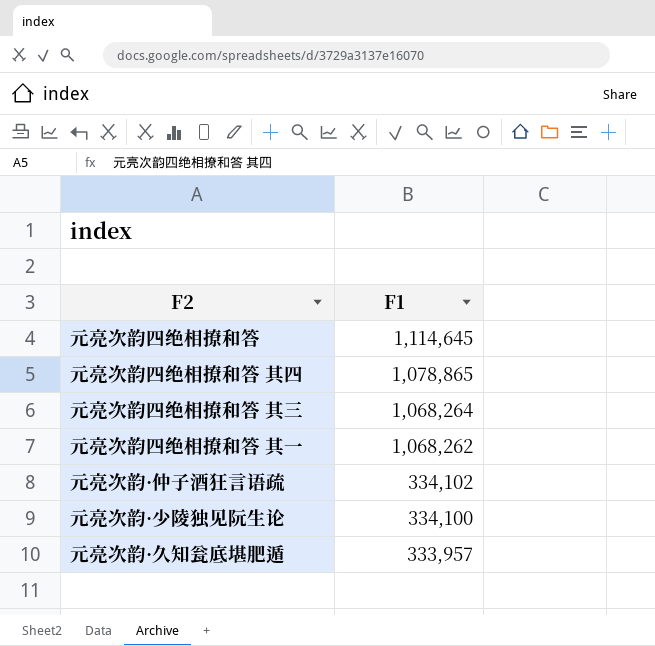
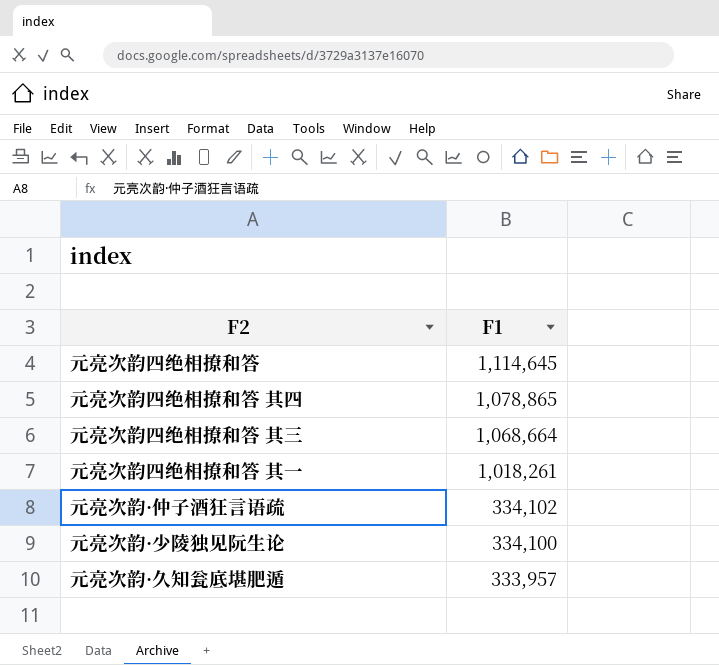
元亮次韵四绝相撩和答 其三 | F1: 1,068,264 -> 1,068,664
元亮次韵四绝相撩和答 其一 | F1: 1,068,262 -> 1,018,261

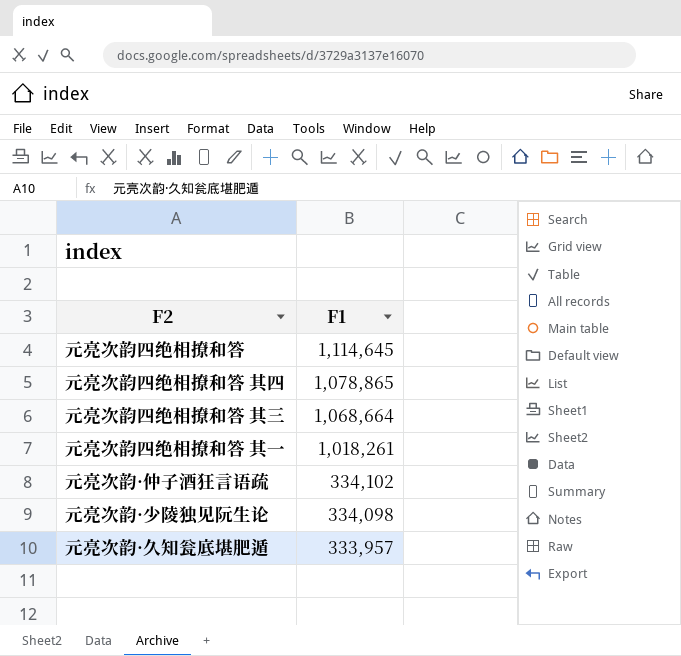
元亮次韵·少陵独见阮生论 | F1: 334,100 -> 334,098

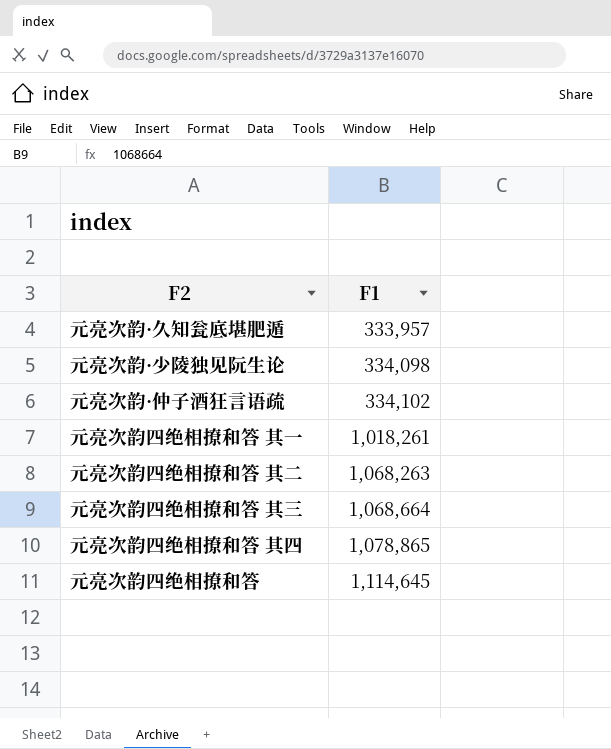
row order: F1 descending -> F1 ascending
row 元亮次韵四绝相撩和答 其二: none -> 1,068,263

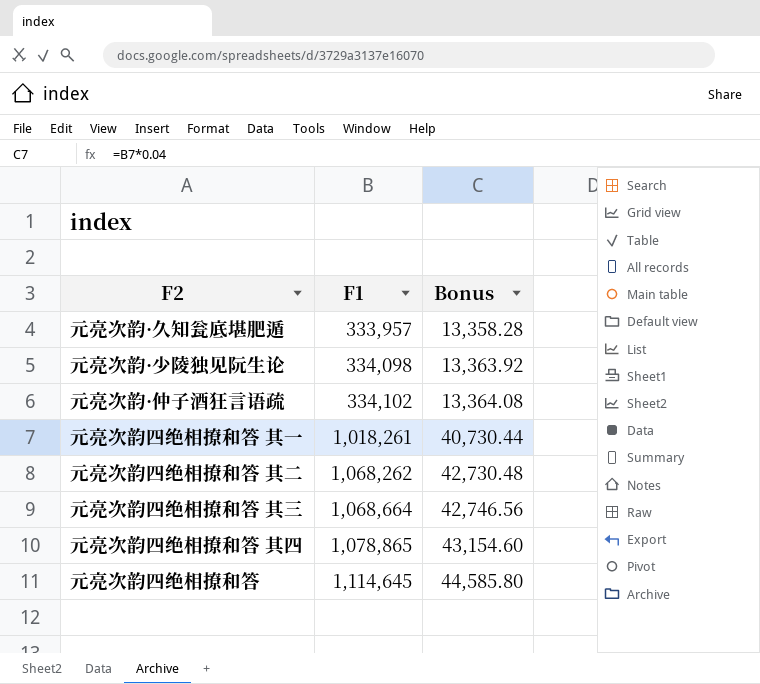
column Bonus | formula: none -> [F1] * 0.04
元亮次韵四绝相撩和答 其二 | F1: 1,068,263 -> 1,068,262

